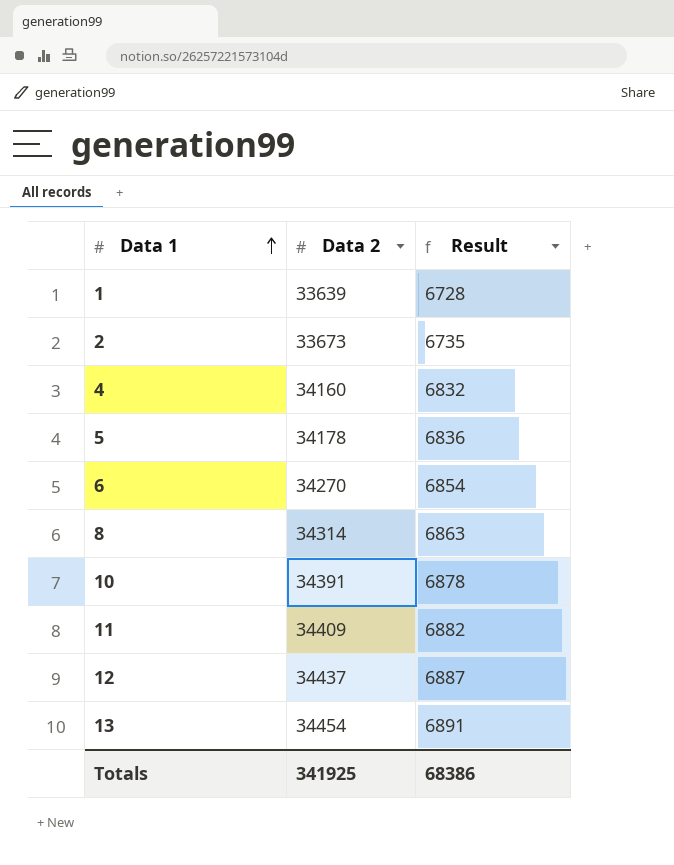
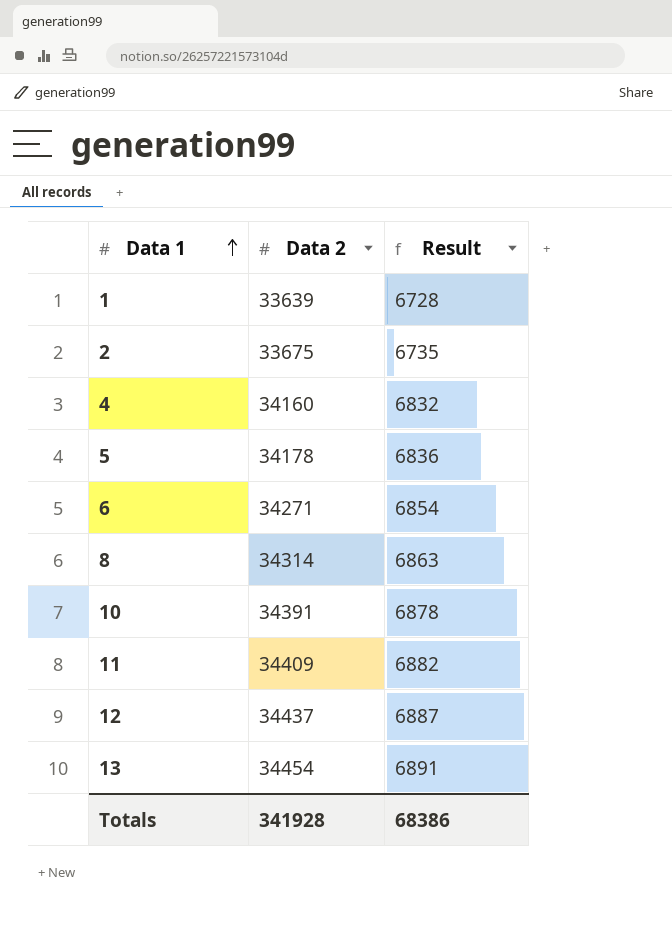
2 | Data 2: 33673 -> 33675
6 | Data 2: 34270 -> 34271
Totals | Data 2: 341925 -> 341928

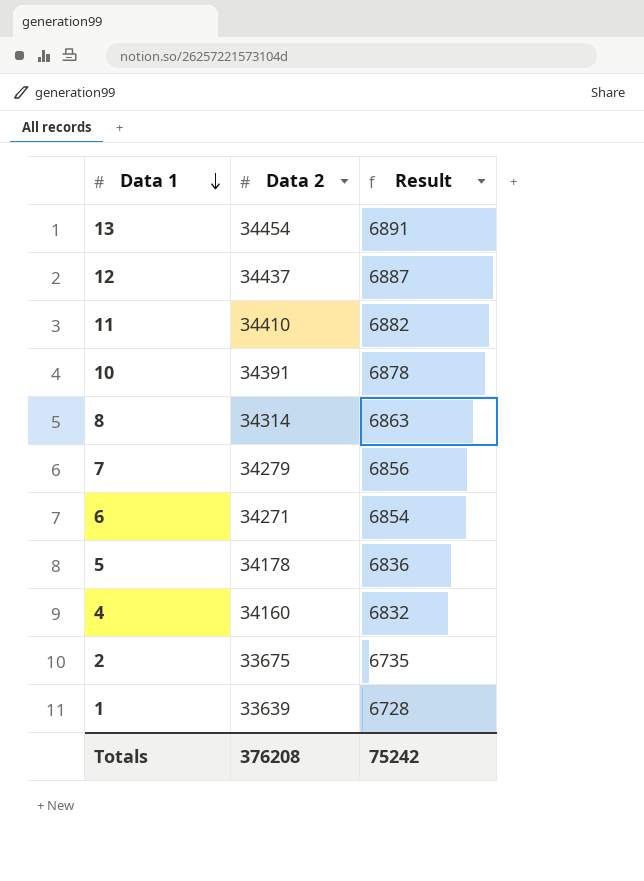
row order: Data 1 ascending -> Data 1 descending
11 | Data 2: 34409 -> 34410
row 7: none -> 34279 | 6856
Totals | Data 2: 341928 -> 376208
Totals | Result: 68386 -> 75242

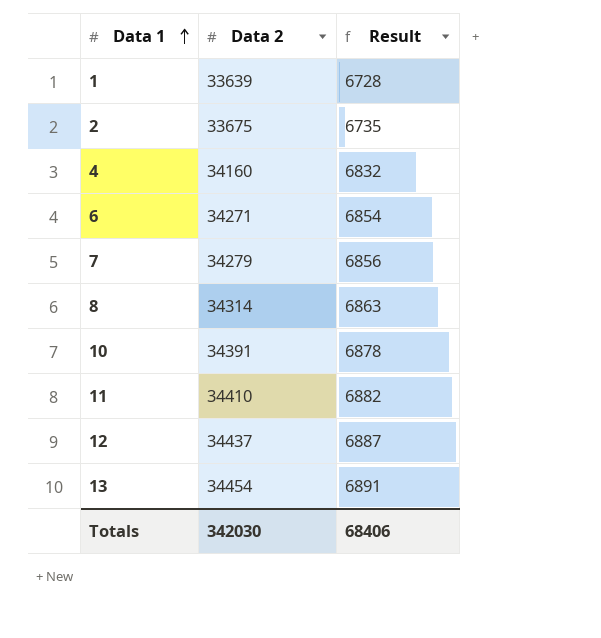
row order: Data 1 descending -> Data 1 ascending
row 5: 34178 | 6836 -> none
Totals | Data 2: 376208 -> 342030
Totals | Result: 75242 -> 68406

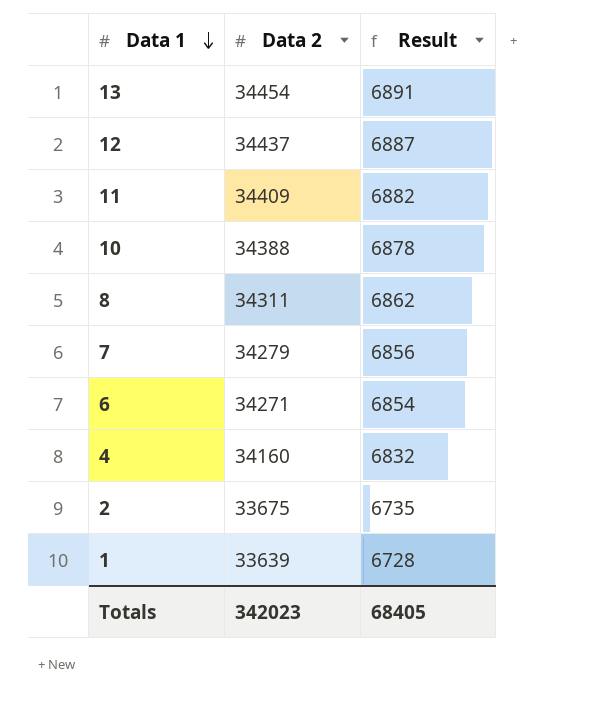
row order: Data 1 ascending -> Data 1 descending
11 | Data 2: 34410 -> 34409
10 | Data 2: 34391 -> 34388
8 | Data 2: 34314 -> 34311
8 | Result: 6863 -> 6862
Totals | Data 2: 342030 -> 342023
Totals | Result: 68406 -> 68405

